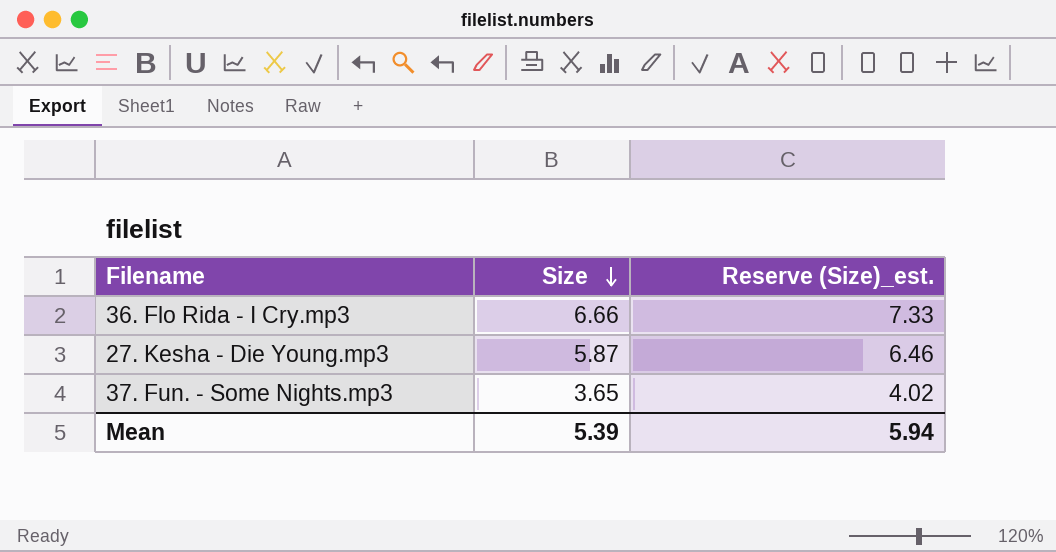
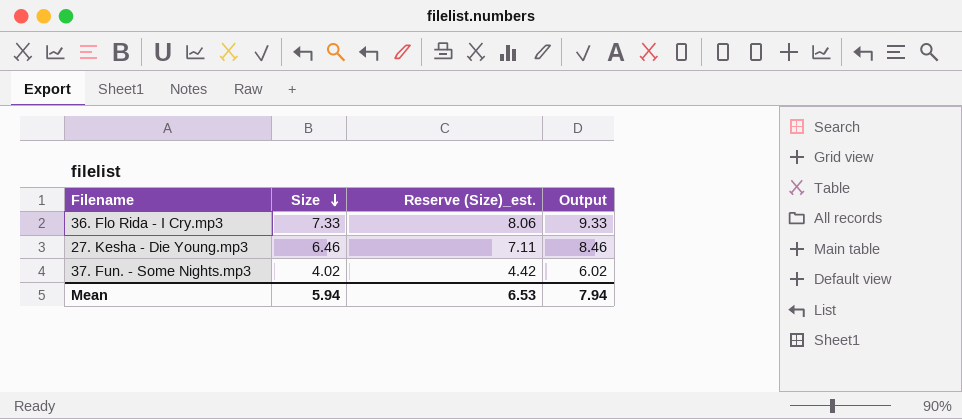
column Output | formula: none -> [Size] + 2
36. Flo Rida - I Cry.mp3 | Size: 6.66 -> 7.33
36. Flo Rida - I Cry.mp3 | Reserve (Size)_est.: 7.33 -> 8.06
27. Kesha - Die Young.mp3 | Size: 5.87 -> 6.46
27. Kesha - Die Young.mp3 | Reserve (Size)_est.: 6.46 -> 7.11
37. Fun. - Some Nights.mp3 | Size: 3.65 -> 4.02
37. Fun. - Some Nights.mp3 | Reserve (Size)_est.: 4.02 -> 4.42
Mean | Size: 5.39 -> 5.94
Mean | Reserve (Size)_est.: 5.94 -> 6.53

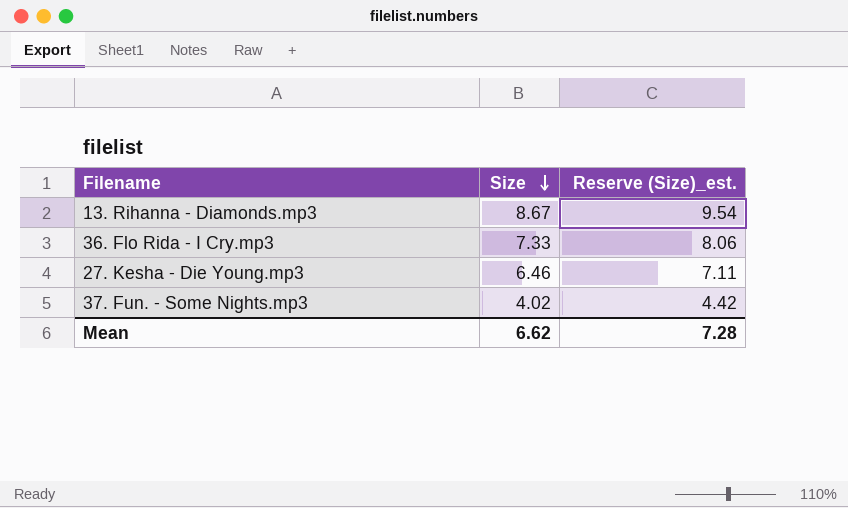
column Output | formula: [Size] + 2 -> none
row 13. Rihanna - Diamonds.mp3: none -> 8.67 | 9.54
Mean | Size: 5.94 -> 6.62
Mean | Reserve (Size)_est.: 6.53 -> 7.28

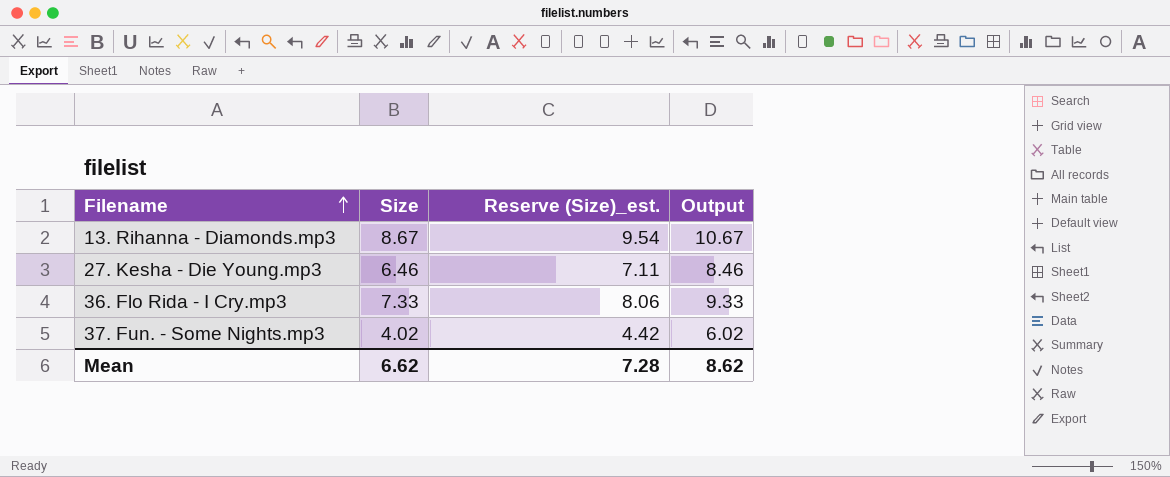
row order: Size descending -> Filename ascending
column Output | formula: none -> [Size] + 2

